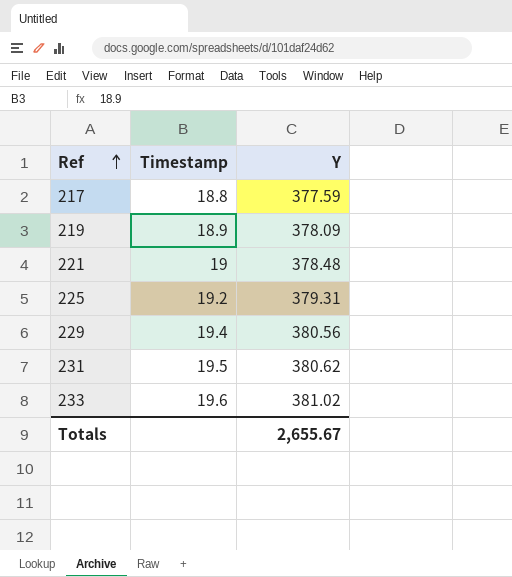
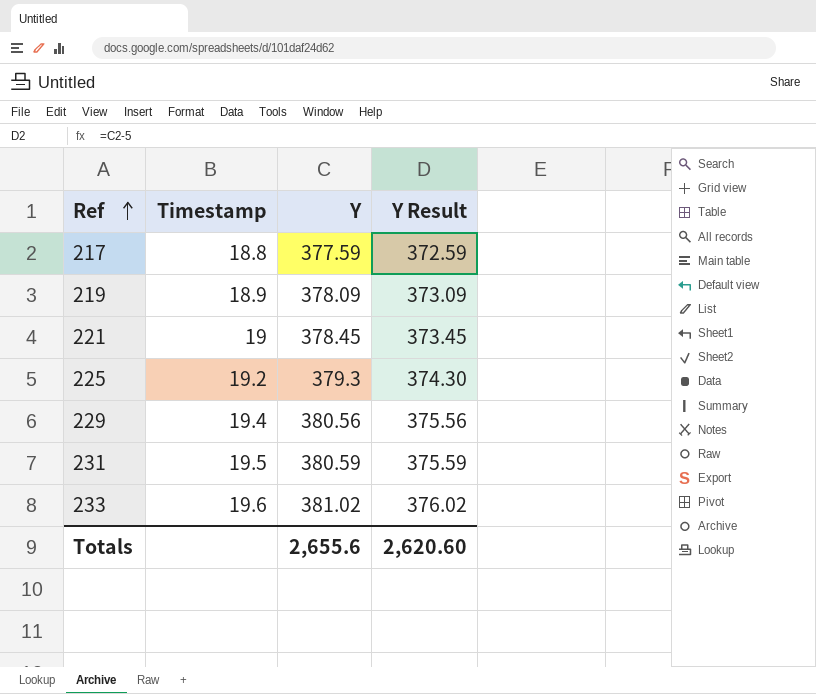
column Y Result | formula: none -> [Y] - 5
221 | Y: 378.48 -> 378.45
225 | Y: 379.31 -> 379.3
231 | Y: 380.62 -> 380.59
Totals | Y: 2,655.67 -> 2,655.6

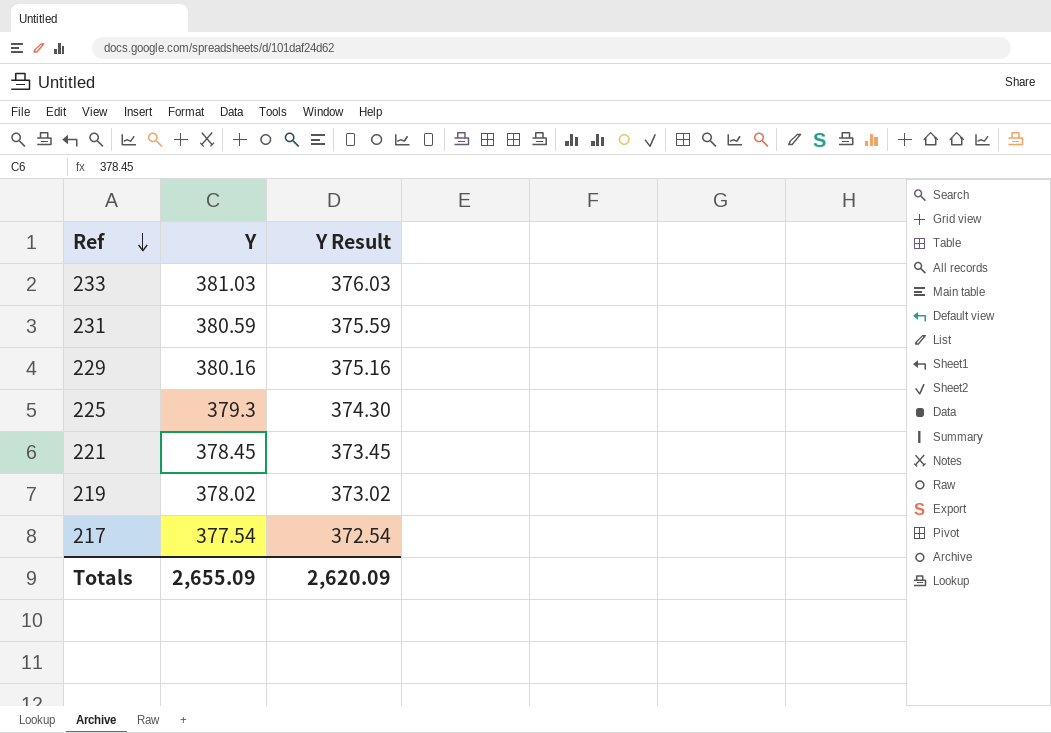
row order: Ref ascending -> Ref descending
column Timestamp | position: 2 -> none
233 | Y: 381.02 -> 381.03
233 | Y Result: 376.02 -> 376.03
229 | Y: 380.56 -> 380.16
229 | Y Result: 375.56 -> 375.16
219 | Y: 378.09 -> 378.02
219 | Y Result: 373.09 -> 373.02
217 | Y: 377.59 -> 377.54
217 | Y Result: 372.59 -> 372.54
Totals | Y: 2,655.6 -> 2,655.09
Totals | Y Result: 2,620.60 -> 2,620.09

